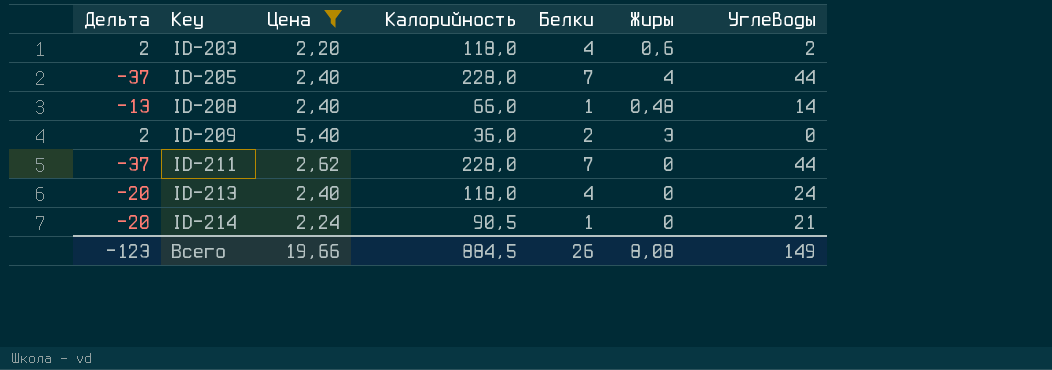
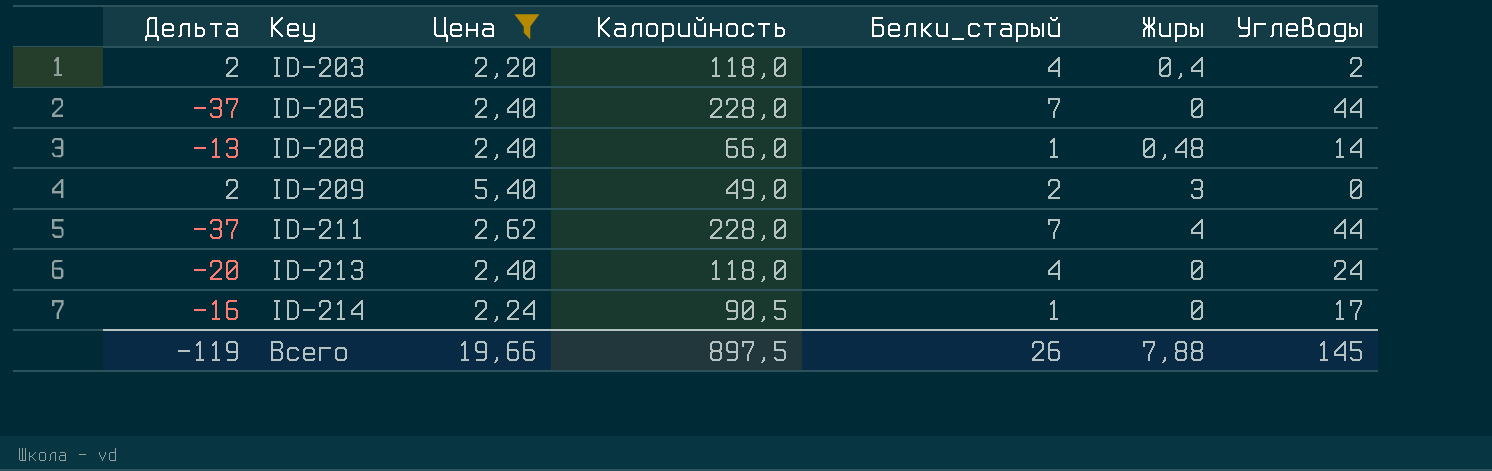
column name: Белки -> Белки_старый
ID-203 | Жиры: 0,6 -> 0,4
ID-205 | Жиры: 4 -> 0
ID-209 | Калорийность: 36,0 -> 49,0
ID-211 | Жиры: 0 -> 4
ID-214 | Дельта: -20 -> -16
ID-214 | Углеводы: 21 -> 17
Всего | Дельта: -123 -> -119
Всего | Калорийность: 884,5 -> 897,5
Всего | Жиры: 8,08 -> 7,88
Всего | Углеводы: 149 -> 145

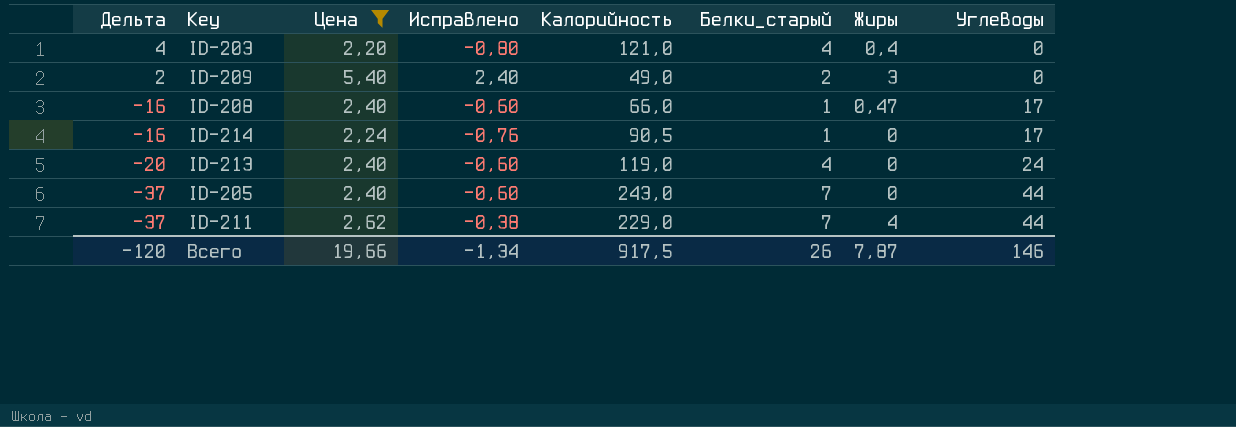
row order: Key ascending -> Дельта descending
column Исправлено | formula: none -> [Цена] - 3
ID-203 | Дельта: 2 -> 4
ID-203 | Калорийность: 118,0 -> 121,0
ID-203 | Углеводы: 2 -> 0
ID-208 | Дельта: -13 -> -16
ID-208 | Жиры: 0,48 -> 0,47
ID-208 | Углеводы: 14 -> 17
ID-213 | Калорийность: 118,0 -> 119,0
ID-205 | Калорийность: 228,0 -> 243,0
ID-211 | Калорийность: 228,0 -> 229,0
Всего | Дельта: -119 -> -120
Всего | Калорийность: 897,5 -> 917,5
Всего | Жиры: 7,88 -> 7,87
Всего | Углеводы: 145 -> 146

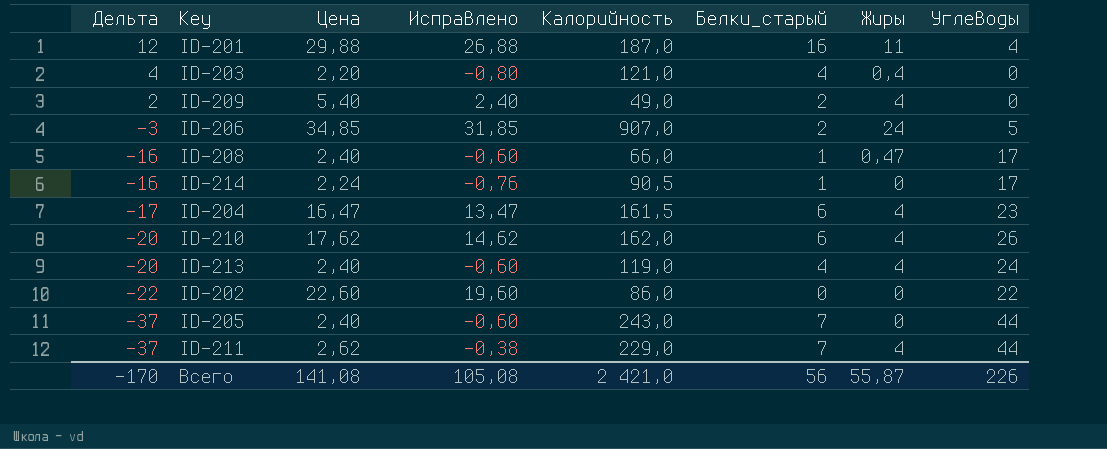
filter: Цена <= 5,40 -> none
ID-209 | Жиры: 3 -> 4
ID-213 | Жиры: 0 -> 4
Всего | Дельта: -120 -> -170
Всего | Цена: 19,66 -> 141,08
Всего | Исправлено: -1,34 -> 105,08
Всего | Калорийность: 917,5 -> 2 421,0
Всего | Белки_старый: 26 -> 56
Всего | Жиры: 7,87 -> 55,87
Всего | Углеводы: 146 -> 226

